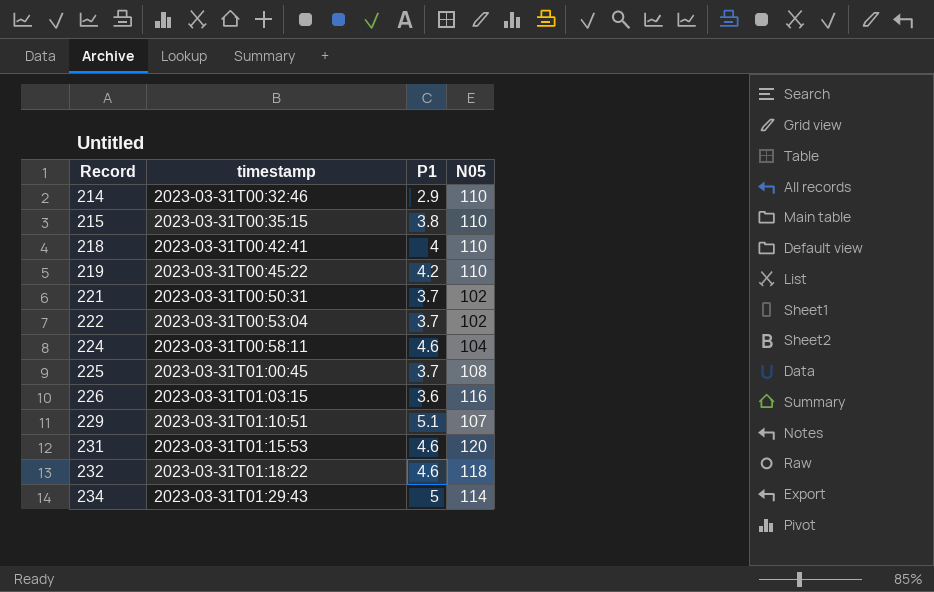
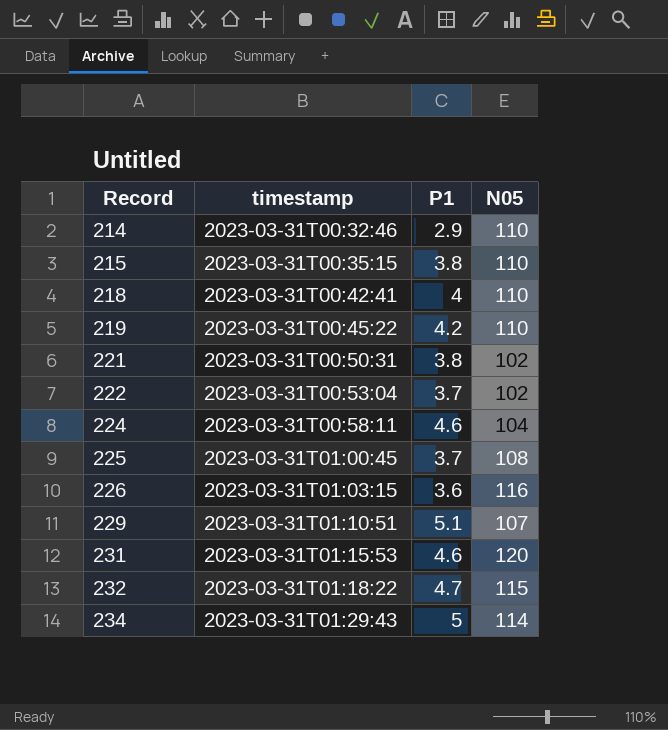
221 | P1: 3.7 -> 3.8
232 | P1: 4.6 -> 4.7
232 | N05: 118 -> 115

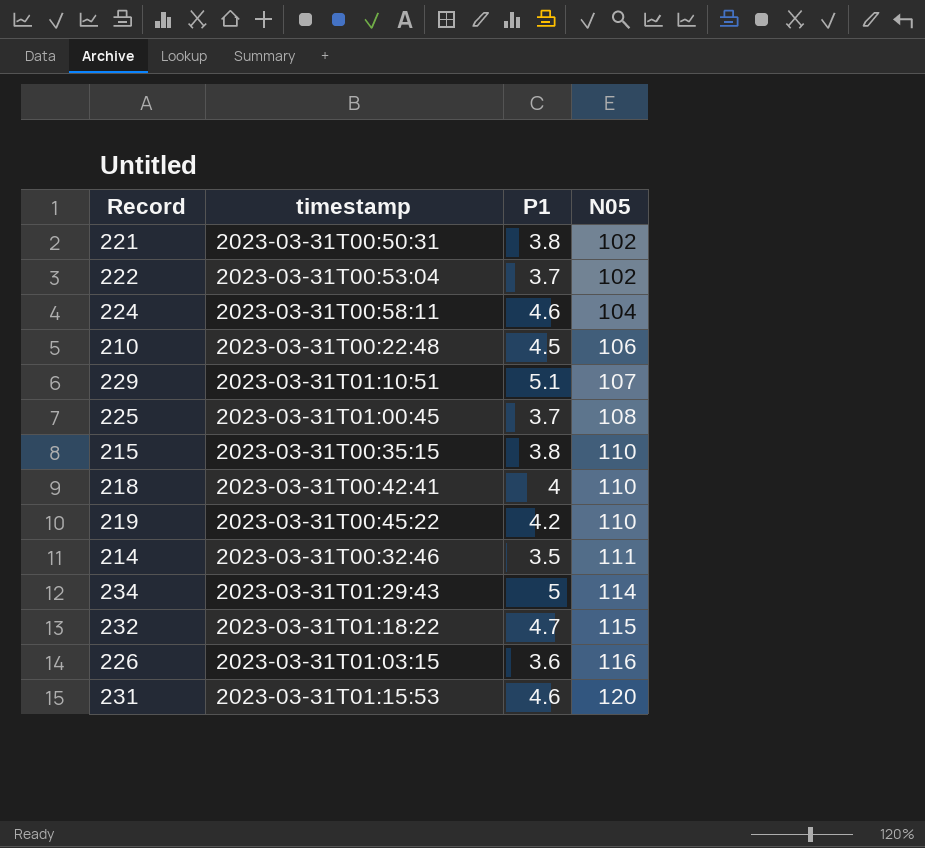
row order: Record ascending -> N05 ascending
row 210: none -> 2023-03-31T00:22:48 | 4.5 | 106
214 | P1: 2.9 -> 3.5
214 | N05: 110 -> 111

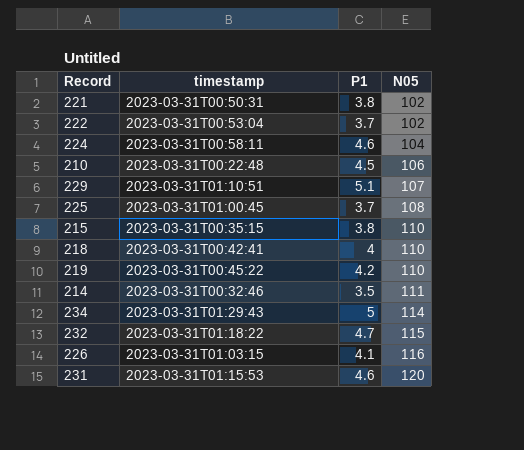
226 | P1: 3.6 -> 4.1

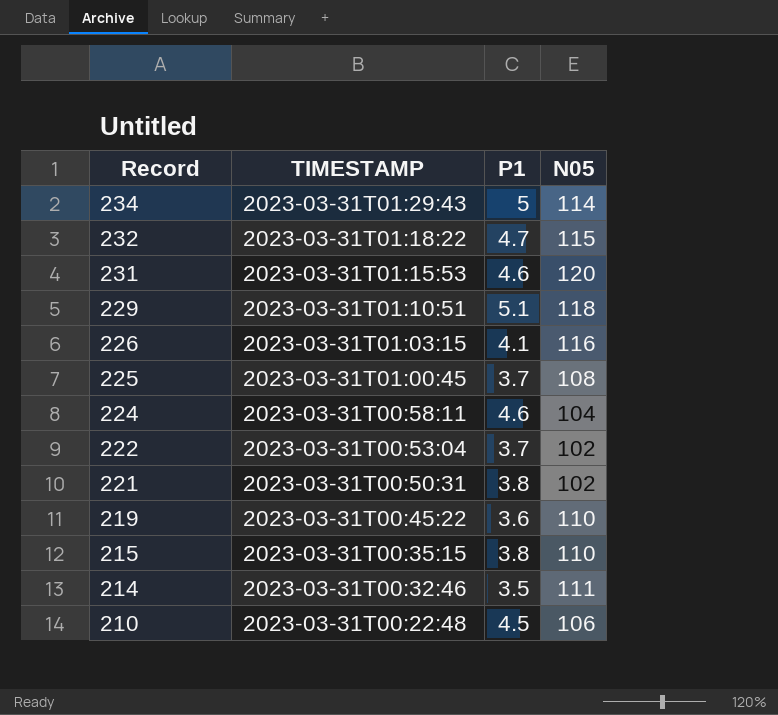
row order: N05 ascending -> Record descending
column name: timestamp -> TIMESTAMP
row 218: 2023-03-31T00:42:41 | 4 | 110 -> none
229 | N05: 107 -> 118
219 | P1: 4.2 -> 3.6

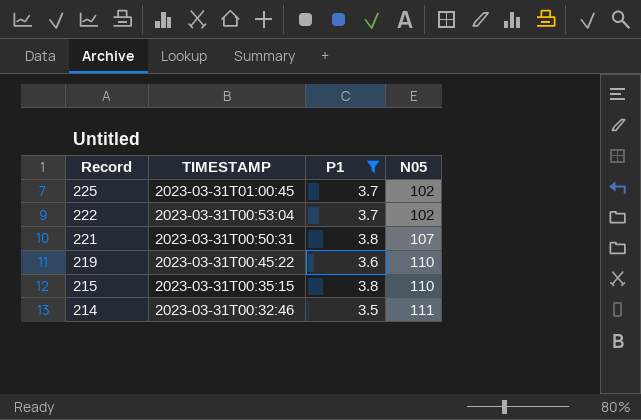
filter: none -> P1 <= 3.8
225 | N05: 108 -> 102
221 | N05: 102 -> 107

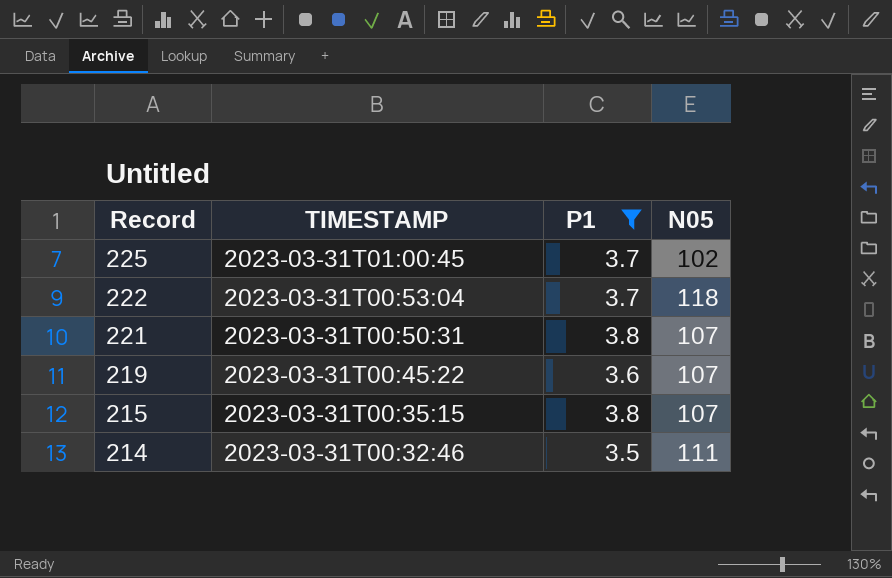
222 | N05: 102 -> 118
219 | N05: 110 -> 107
215 | N05: 110 -> 107

